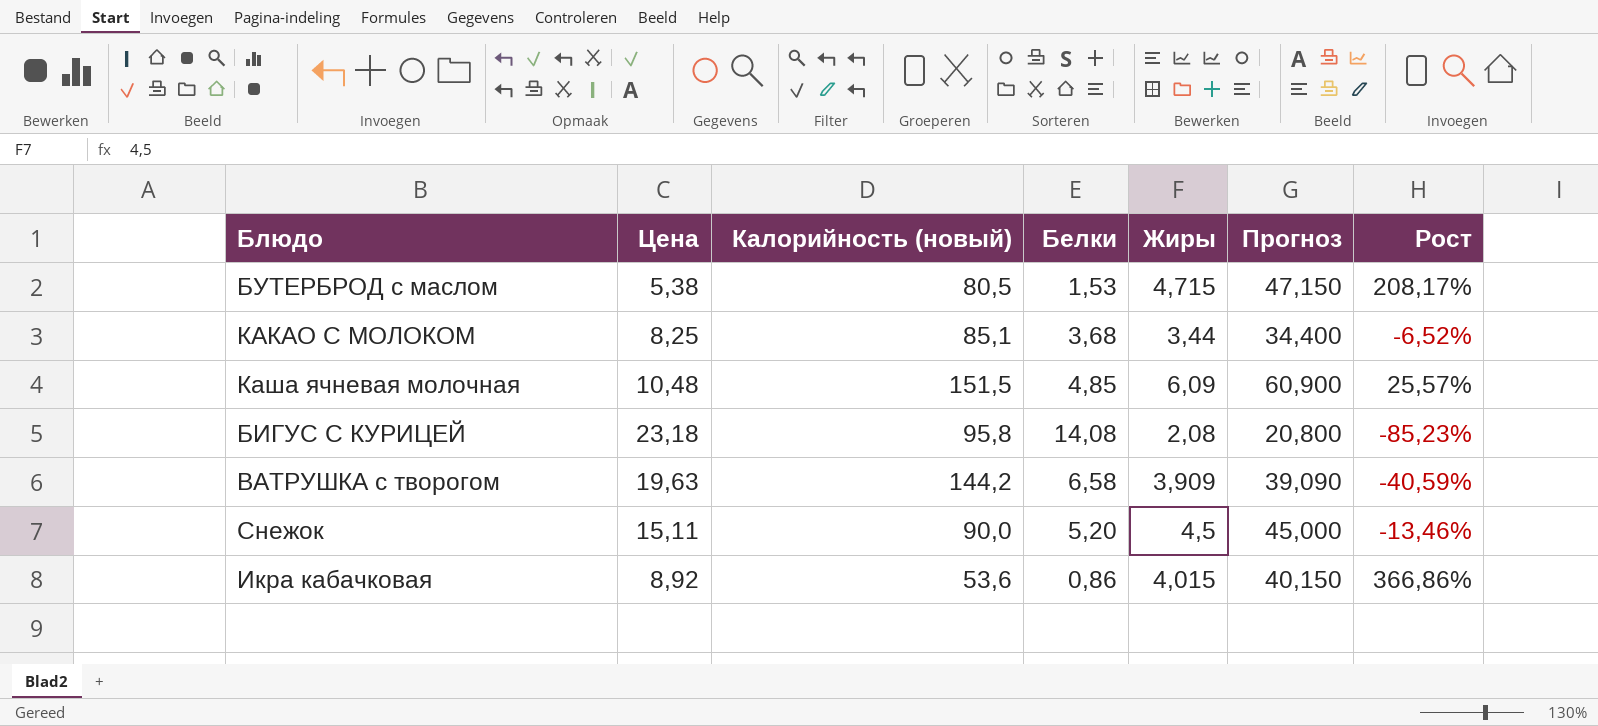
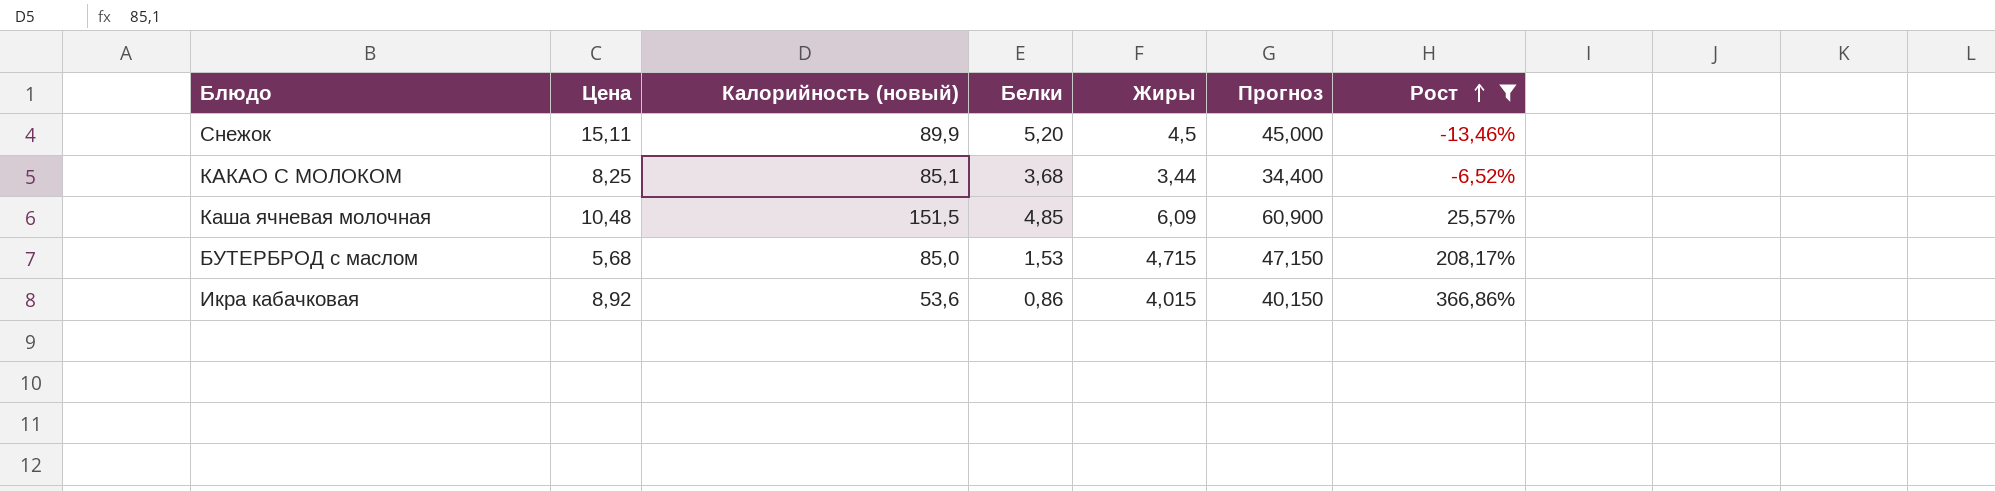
filter: none -> Рост >= -13,46%
row order: none -> Рост ascending
Снежок | Калорийность (новый): 90,0 -> 89,9
БУТЕРБРОД с маслом | Цена: 5,38 -> 5,68
БУТЕРБРОД с маслом | Калорийность (новый): 80,5 -> 85,0

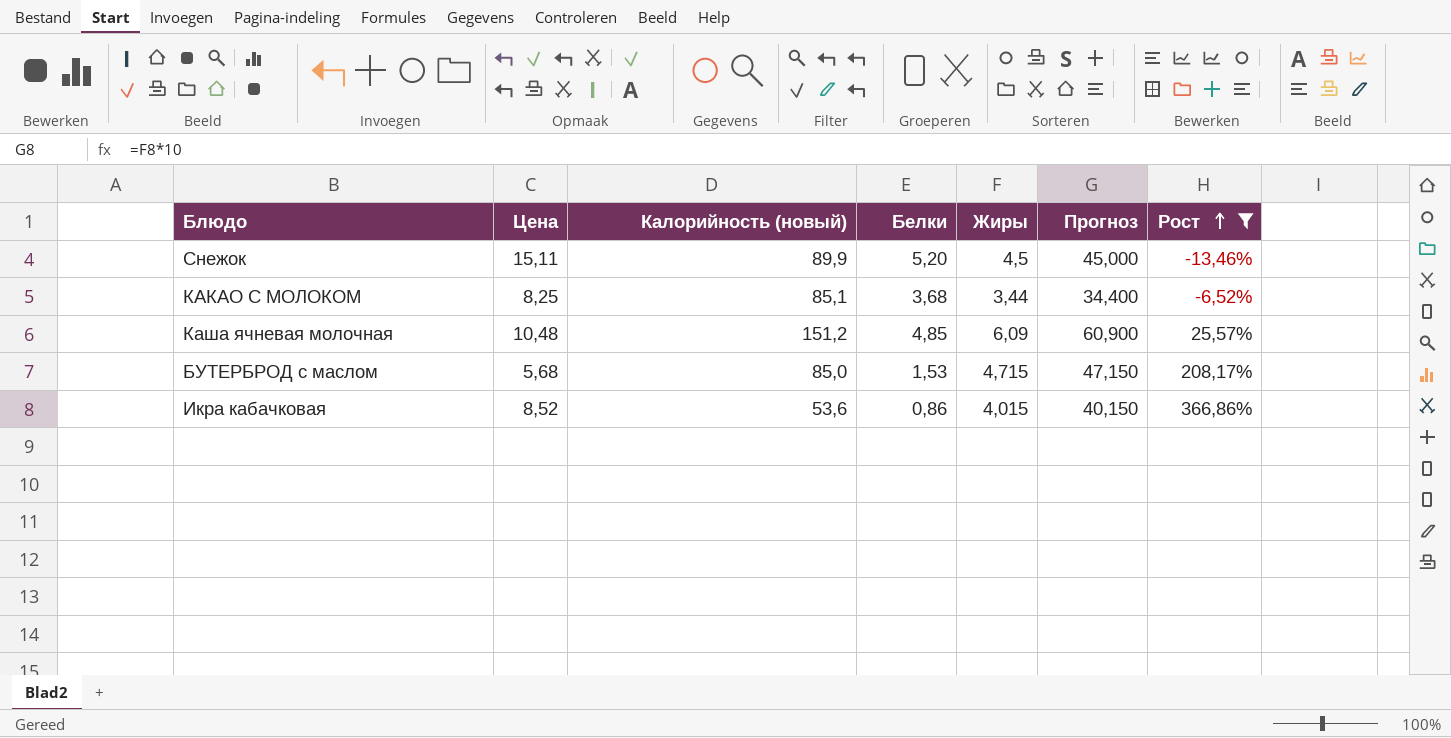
Каша ячневая молочная | Калорийность (новый): 151,5 -> 151,2
Икра кабачковая | Цена: 8,92 -> 8,52

